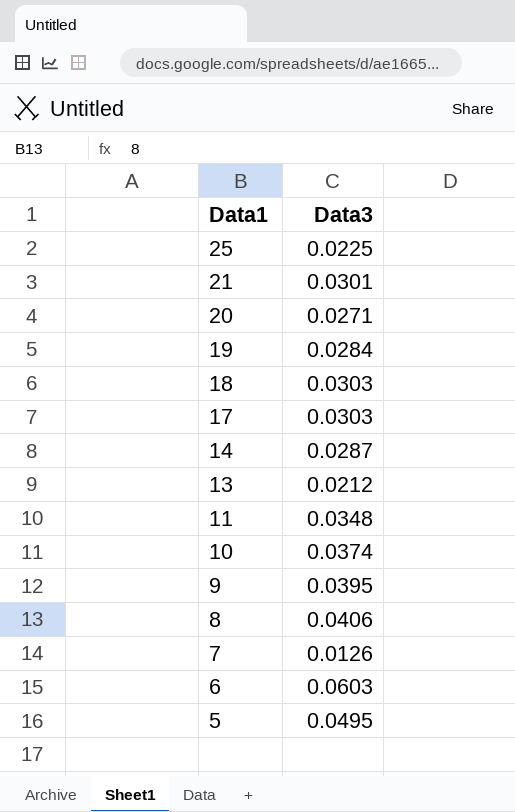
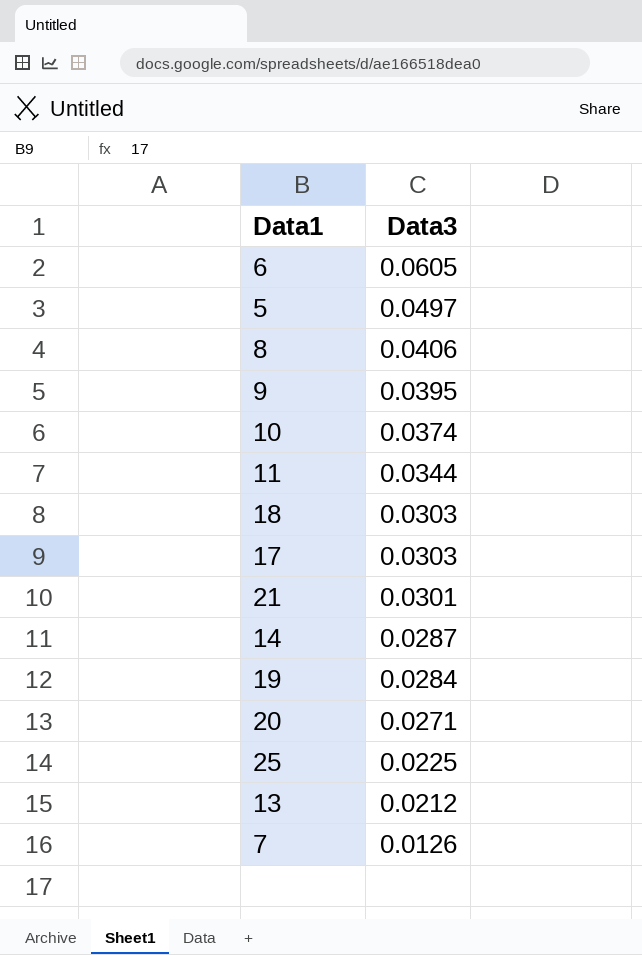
row order: Data1 descending -> Data3 descending
6 | Data3: 0.0603 -> 0.0605
5 | Data3: 0.0495 -> 0.0497
11 | Data3: 0.0348 -> 0.0344

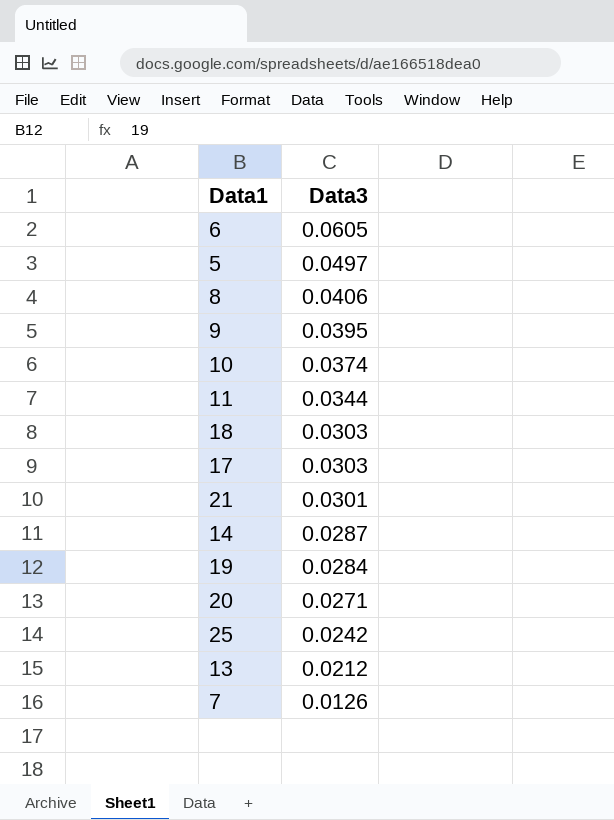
25 | Data3: 0.0225 -> 0.0242

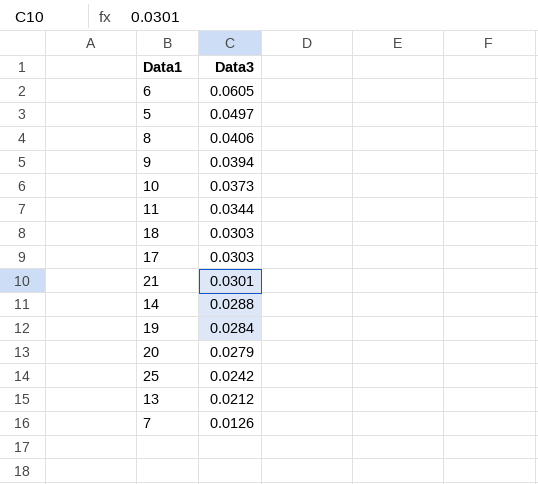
9 | Data3: 0.0395 -> 0.0394
10 | Data3: 0.0374 -> 0.0373
14 | Data3: 0.0287 -> 0.0288
20 | Data3: 0.0271 -> 0.0279

